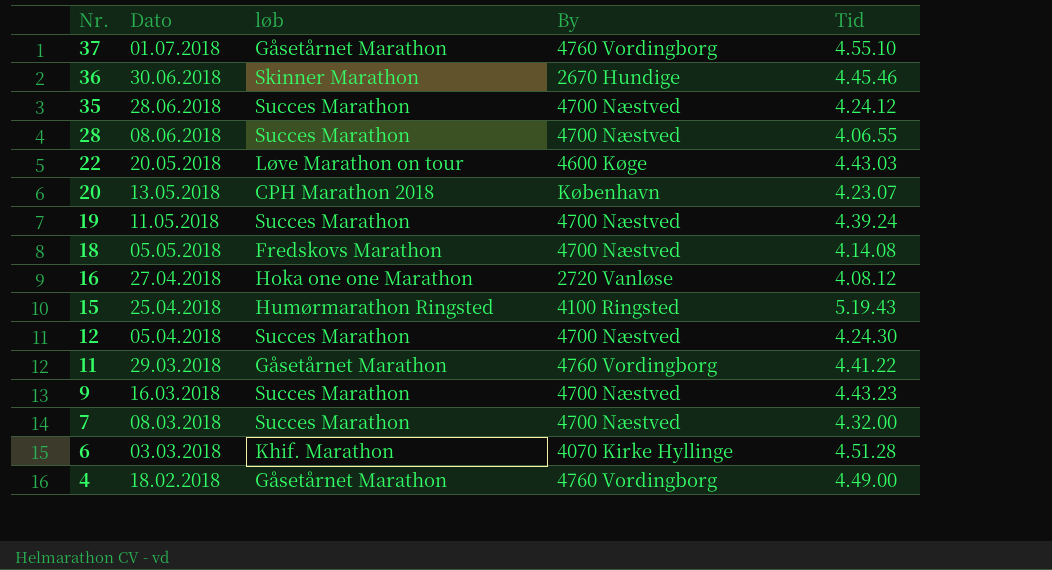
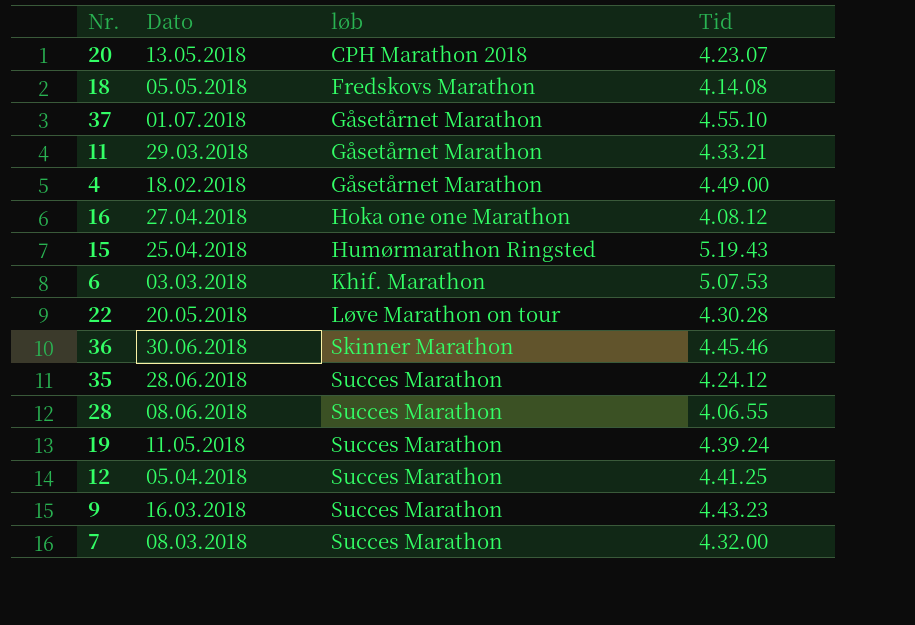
row order: Nr. descending -> løb ascending
column By | position: 4 -> none
11 | Tid: 4.41.22 -> 4.33.21
6 | Tid: 4.51.28 -> 5.07.53
22 | Tid: 4.43.03 -> 4.30.28
12 | Tid: 4.24.30 -> 4.41.25

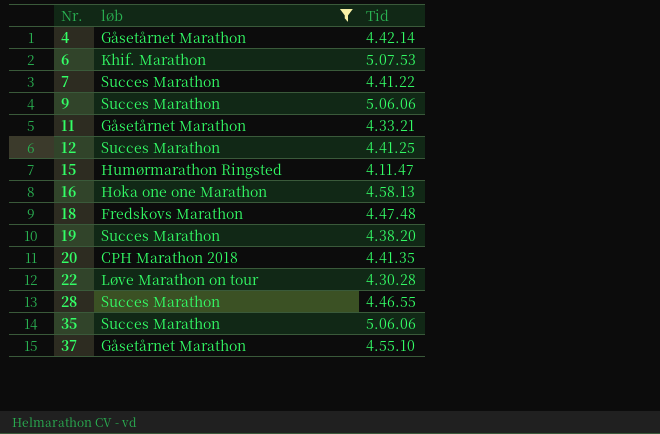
filter: none -> løb != Skinner Marathon
row order: løb ascending -> Nr. ascending
column Dato | position: 2 -> none
4 | Tid: 4.49.00 -> 4.42.14
7 | Tid: 4.32.00 -> 4.41.22
9 | Tid: 4.43.23 -> 5.06.06
15 | Tid: 5.19.43 -> 4.11.47
16 | Tid: 4.08.12 -> 4.58.13
18 | Tid: 4.14.08 -> 4.47.48
19 | Tid: 4.39.24 -> 4.38.20
20 | Tid: 4.23.07 -> 4.41.35
28 | Tid: 4.06.55 -> 4.46.55
35 | Tid: 4.24.12 -> 5.06.06

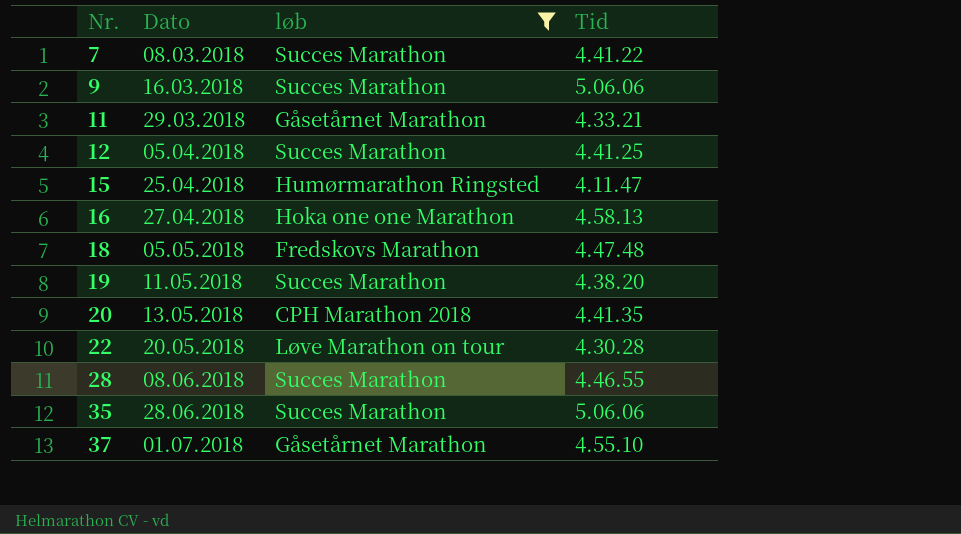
column Dato | position: none -> 2
row 4: Gåsetårnet Marathon | 4.42.14 -> none
row 6: Khif. Marathon | 5.07.53 -> none

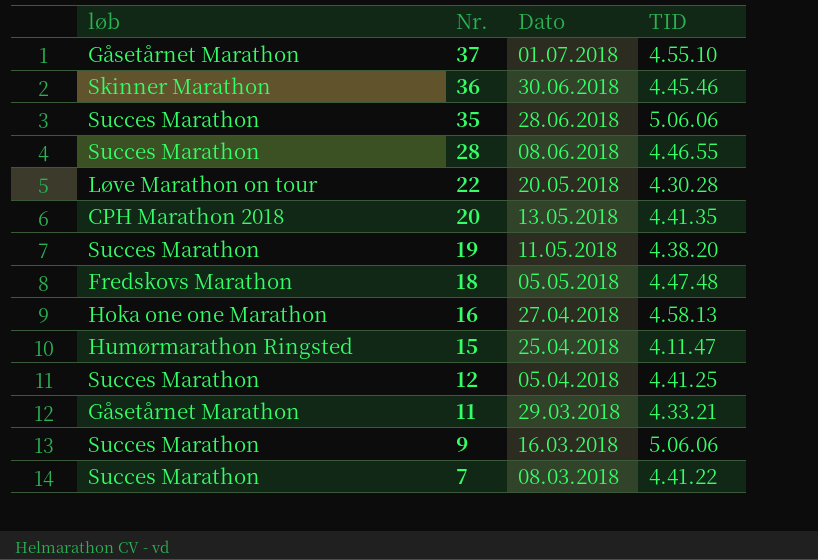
filter: løb != Skinner Marathon -> none
row order: Nr. ascending -> Nr. descending
column løb | position: 3 -> 1
column name: Tid -> TID

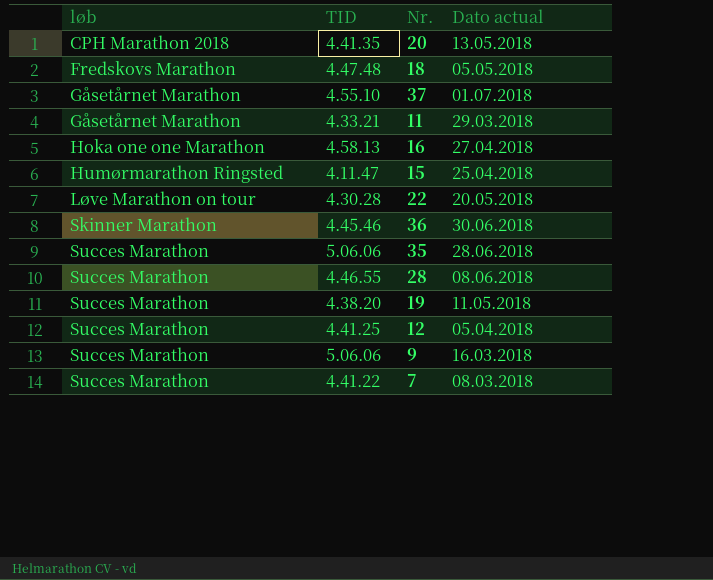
row order: Nr. descending -> løb ascending
column TID | position: 4 -> 2
column name: Dato -> Dato actual

